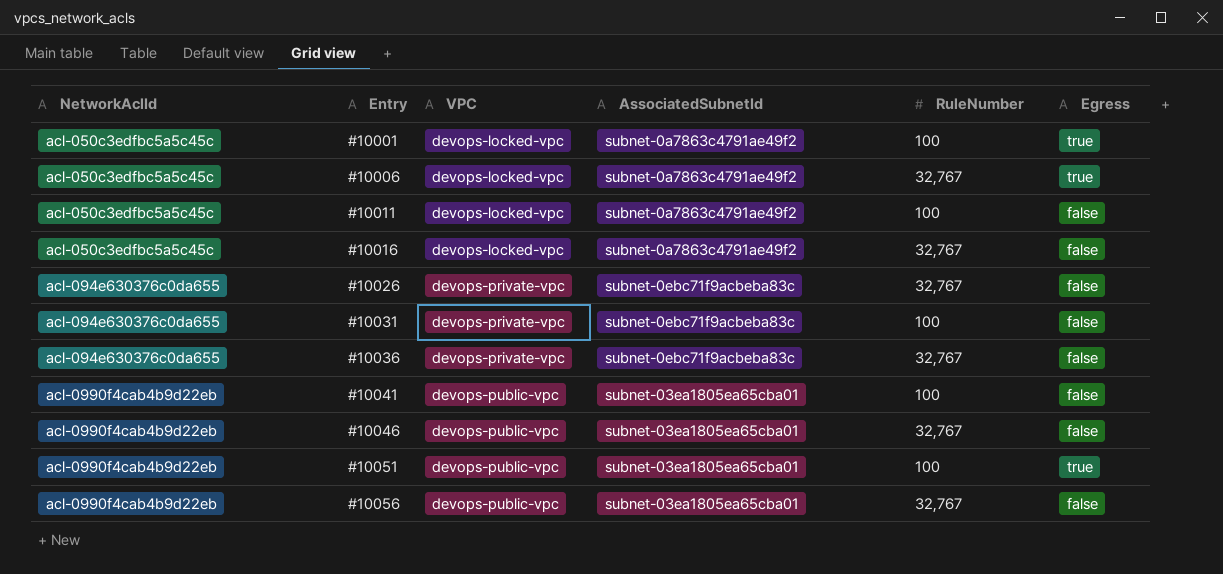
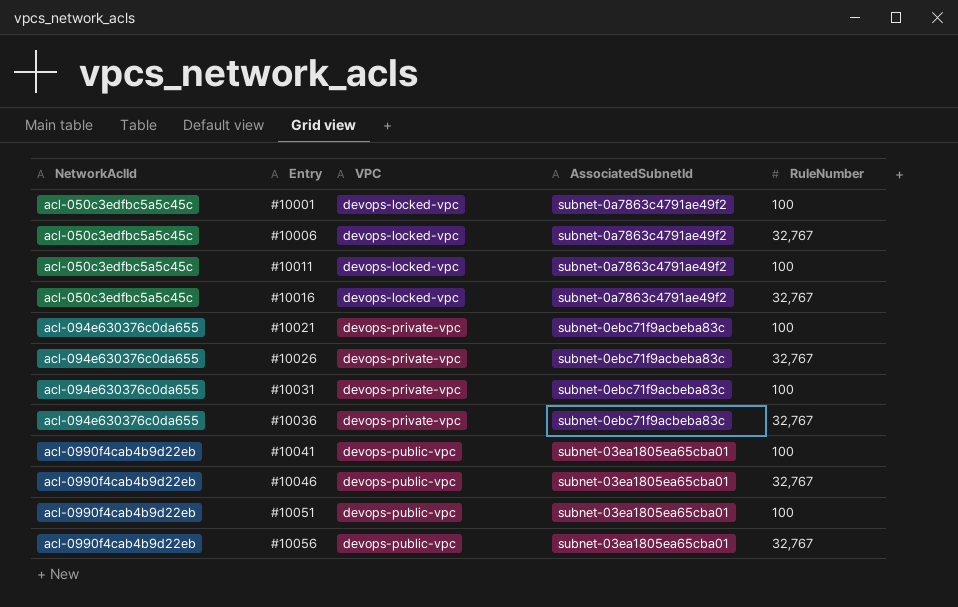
column Egress | position: 6 -> none
row #10021: none -> acl-094e630376c0da655 | devops-private-vpc | subnet-0ebc71f9acbeba83c | 100

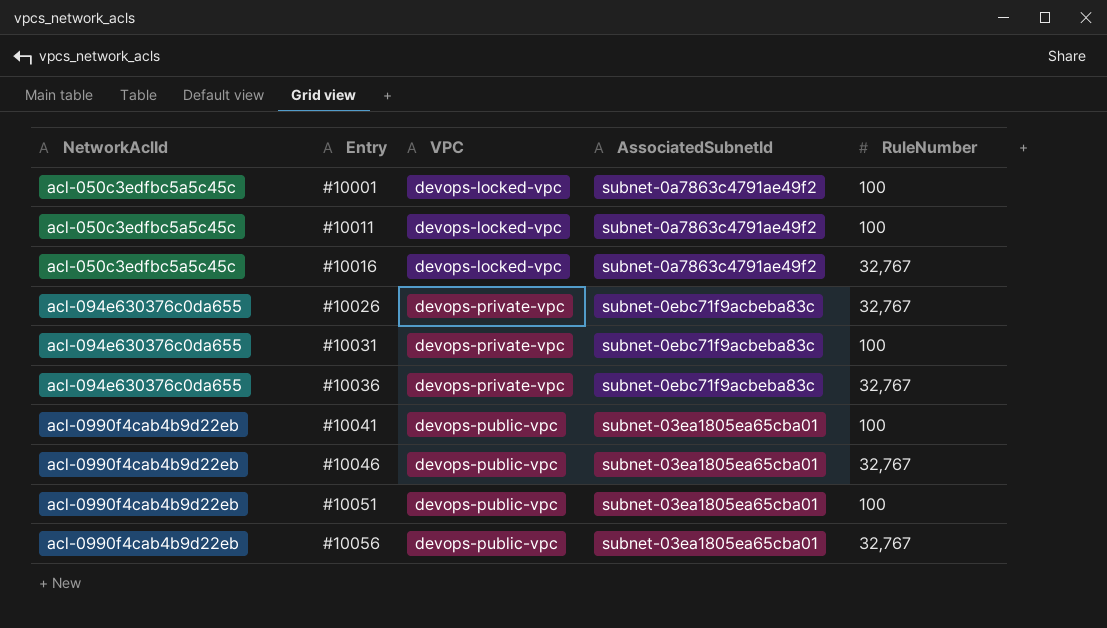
row #10006: acl-050c3edfbc5a5c45c | devops-locked-vpc | subnet-0a7863c4791ae49f2 | 32,767 -> none
row #10021: acl-094e630376c0da655 | devops-private-vpc | subnet-0ebc71f9acbeba83c | 100 -> none

